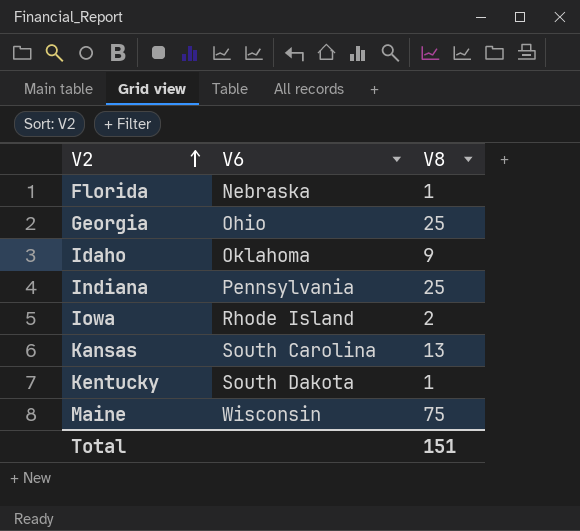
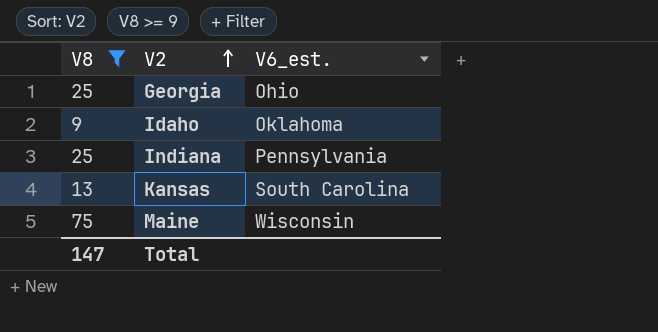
filter: none -> V8 >= 9
column V8 | position: 3 -> 1
column name: V6 -> V6_est.
Total | V8: 151 -> 147

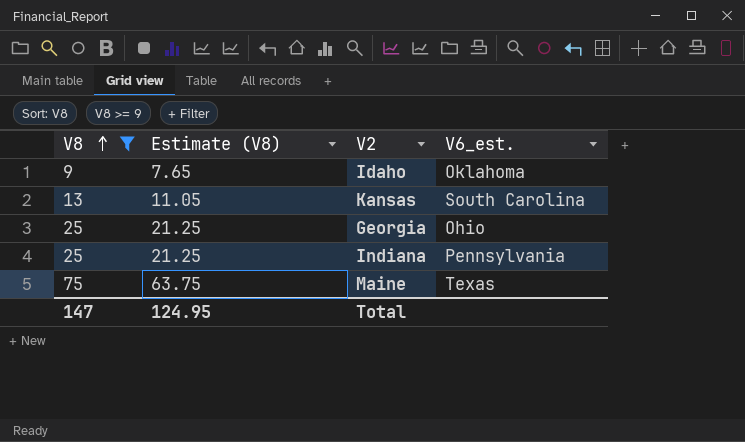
row order: V2 ascending -> V8 ascending
column Estimate (V8) | formula: none -> [V8] * 0.85
Maine | V6_est.: Wisconsin -> Texas

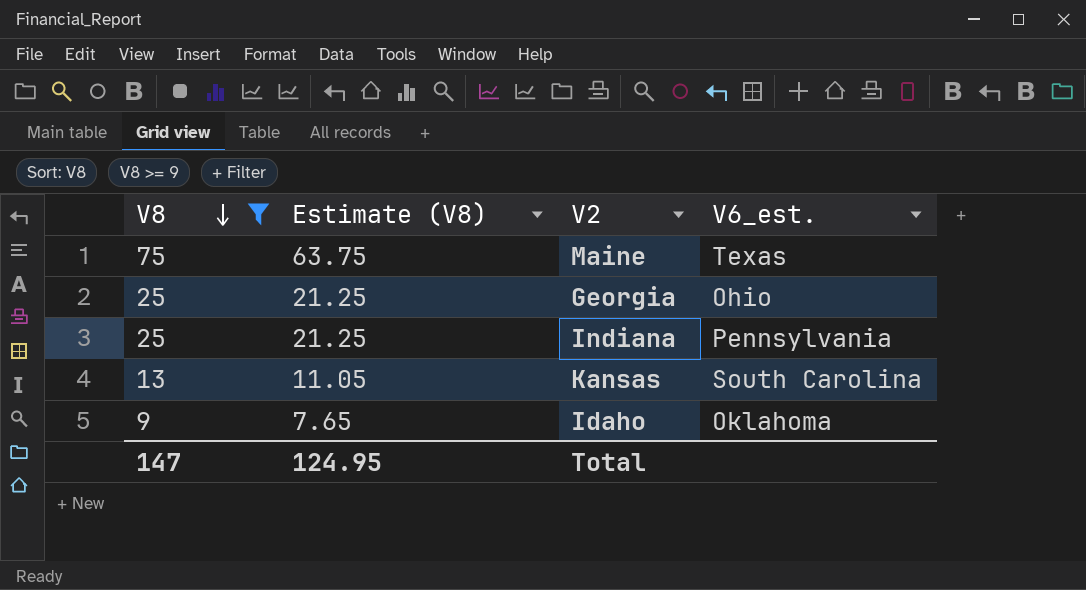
row order: V8 ascending -> V8 descending

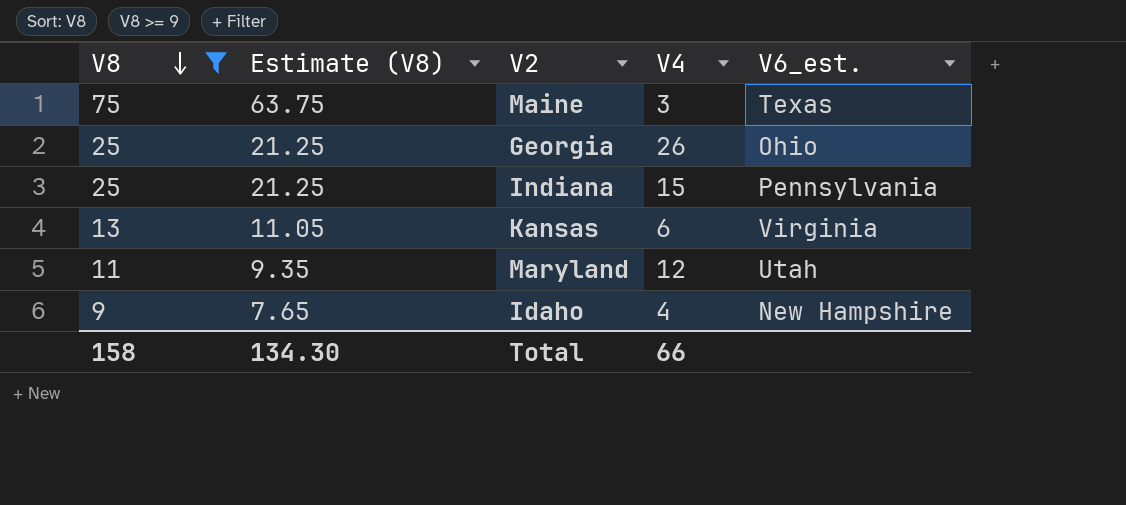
column V4 | position: none -> 4
Kansas | V6_est.: South Carolina -> Virginia
row Maryland: none -> 11 | 9.35 | 12 | Utah
Idaho | V6_est.: Oklahoma -> New Hampshire
Total | V8: 147 -> 158
Total | Estimate (V8): 124.95 -> 134.30

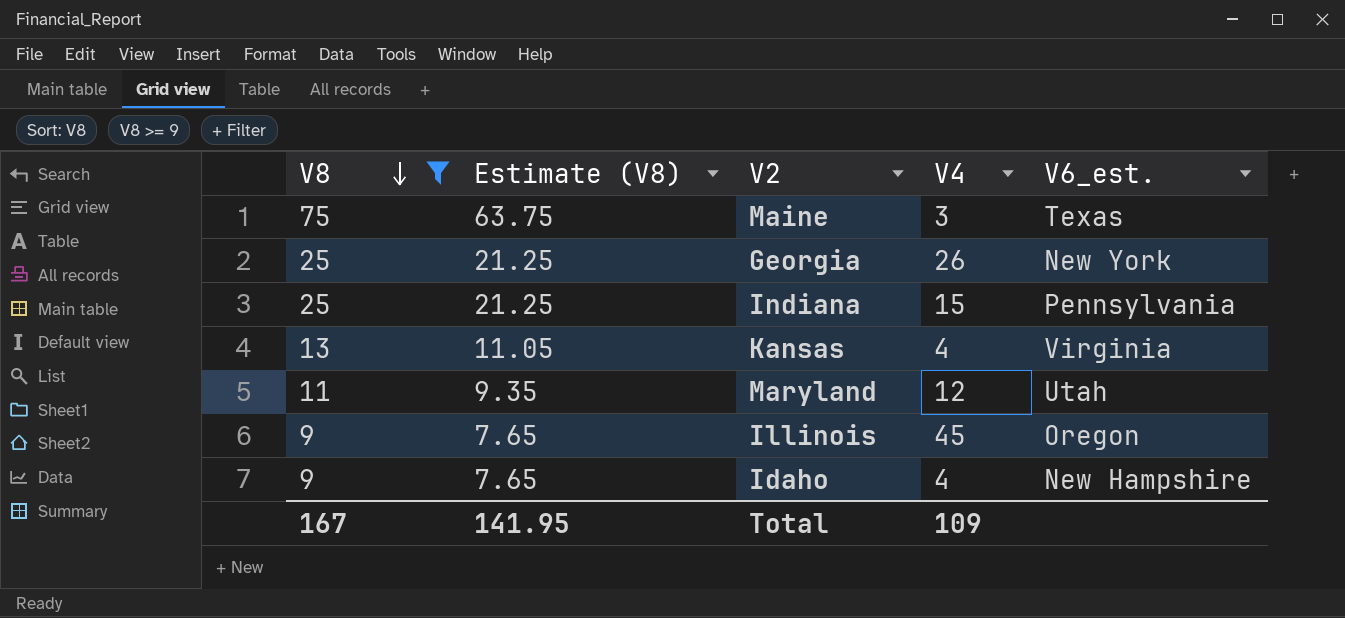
Georgia | V6_est.: Ohio -> New York
Kansas | V4: 6 -> 4
row Illinois: none -> 9 | 7.65 | 45 | Oregon
Total | V8: 158 -> 167
Total | Estimate (V8): 134.30 -> 141.95
Total | V4: 66 -> 109

